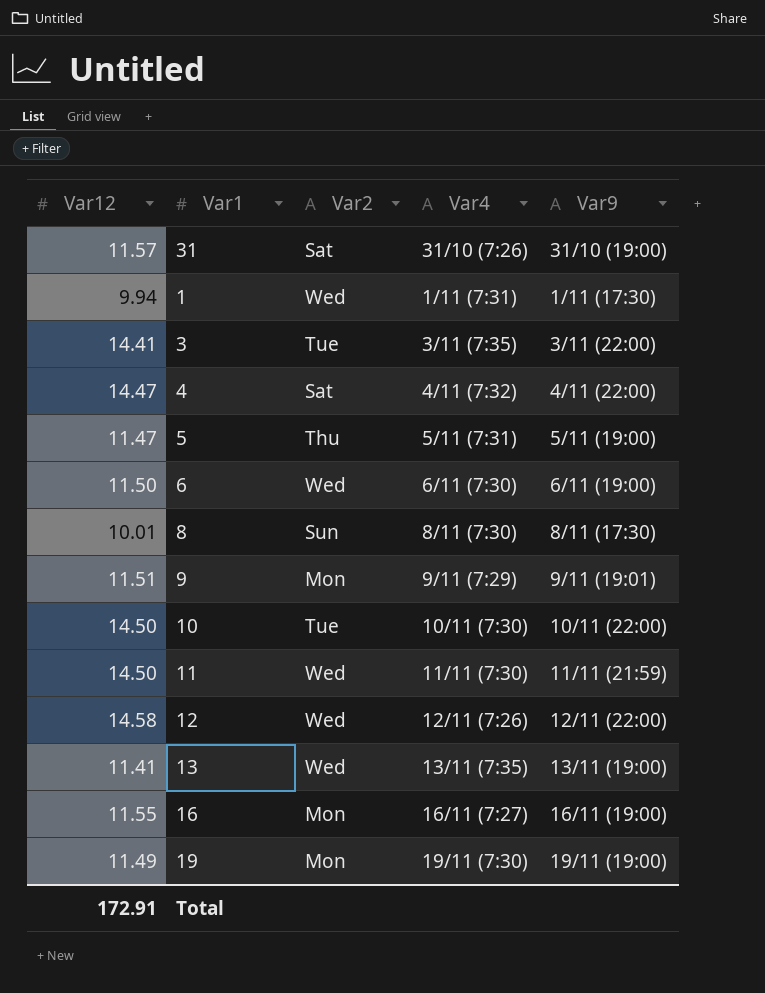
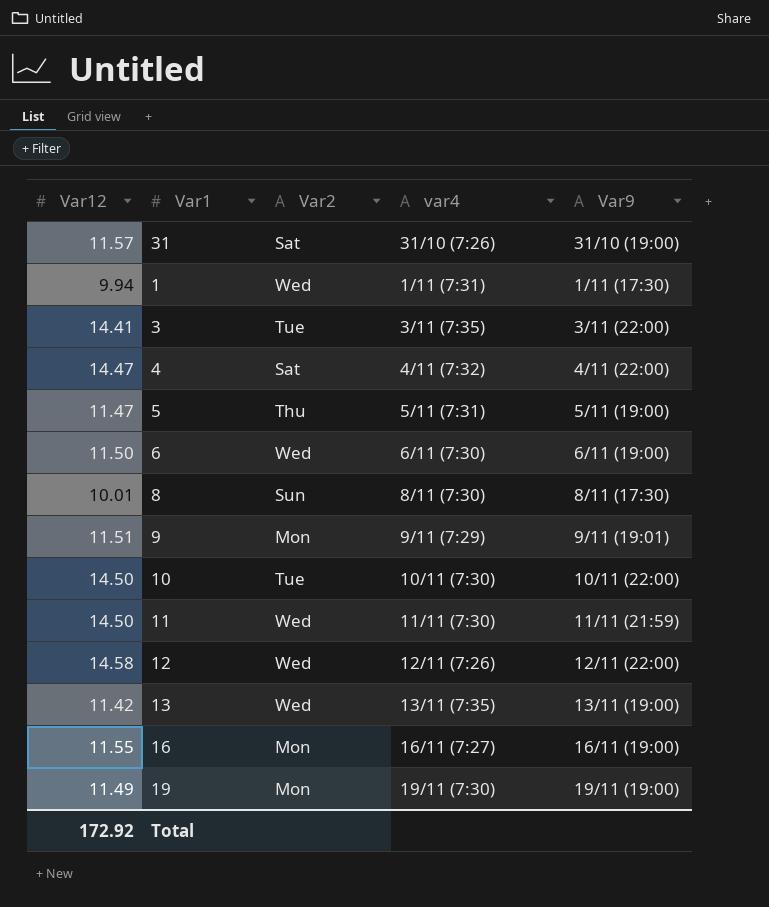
column name: Var4 -> var4
13 | Var12: 11.41 -> 11.42
Total | Var12: 172.91 -> 172.92

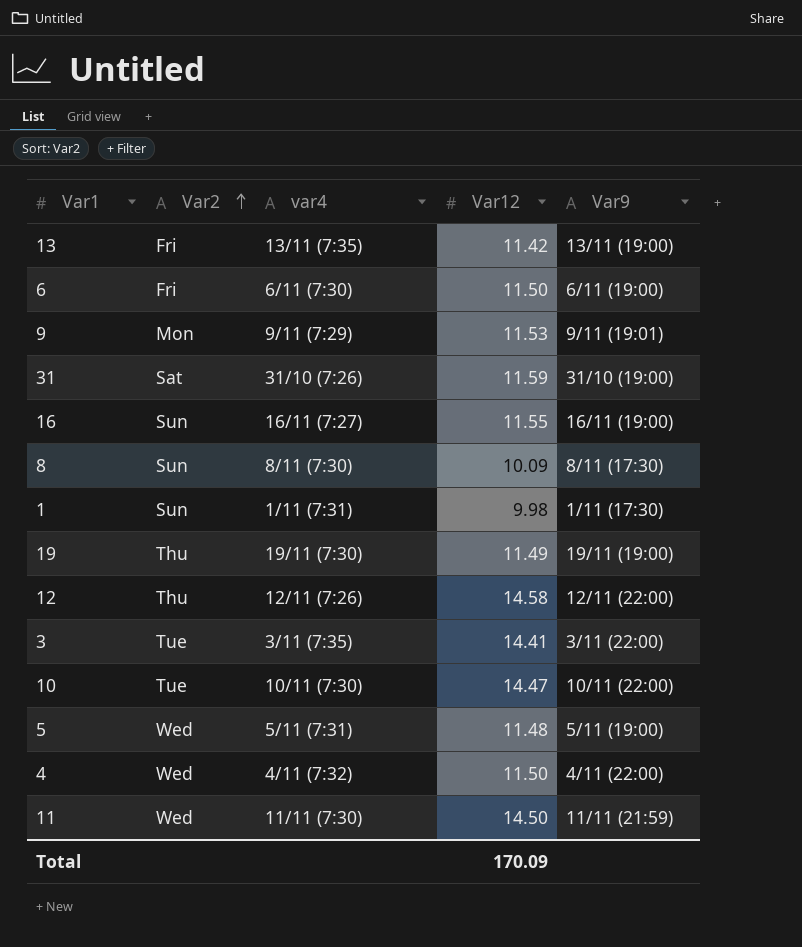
row order: none -> Var2 ascending
column Var12 | position: 1 -> 4
13 | Var2: Wed -> Fri
6 | Var2: Wed -> Fri
9 | Var12: 11.51 -> 11.53
31 | Var12: 11.57 -> 11.59
16 | Var2: Mon -> Sun
8 | Var12: 10.01 -> 10.09
1 | Var2: Wed -> Sun
1 | Var12: 9.94 -> 9.98
19 | Var2: Mon -> Thu
12 | Var2: Wed -> Thu
10 | Var12: 14.50 -> 14.47
5 | Var2: Thu -> Wed
5 | Var12: 11.47 -> 11.48
4 | Var2: Sat -> Wed
4 | Var12: 14.47 -> 11.50
Total | Var12: 172.92 -> 170.09

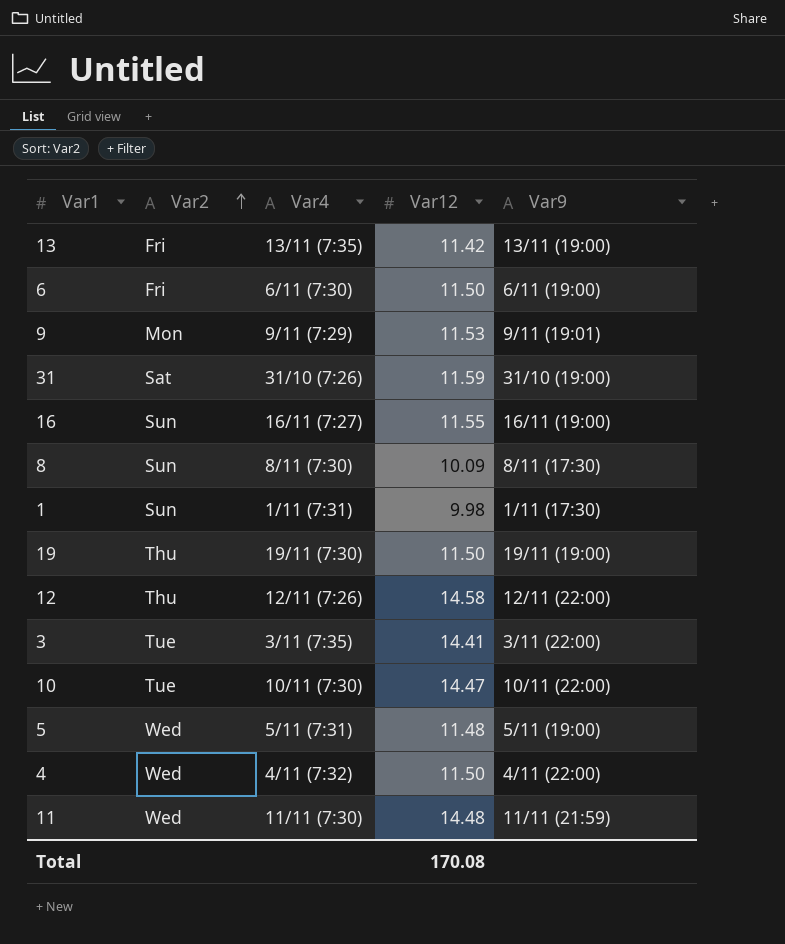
column name: var4 -> Var4
19 | Var12: 11.49 -> 11.50
11 | Var12: 14.50 -> 14.48
Total | Var12: 170.09 -> 170.08

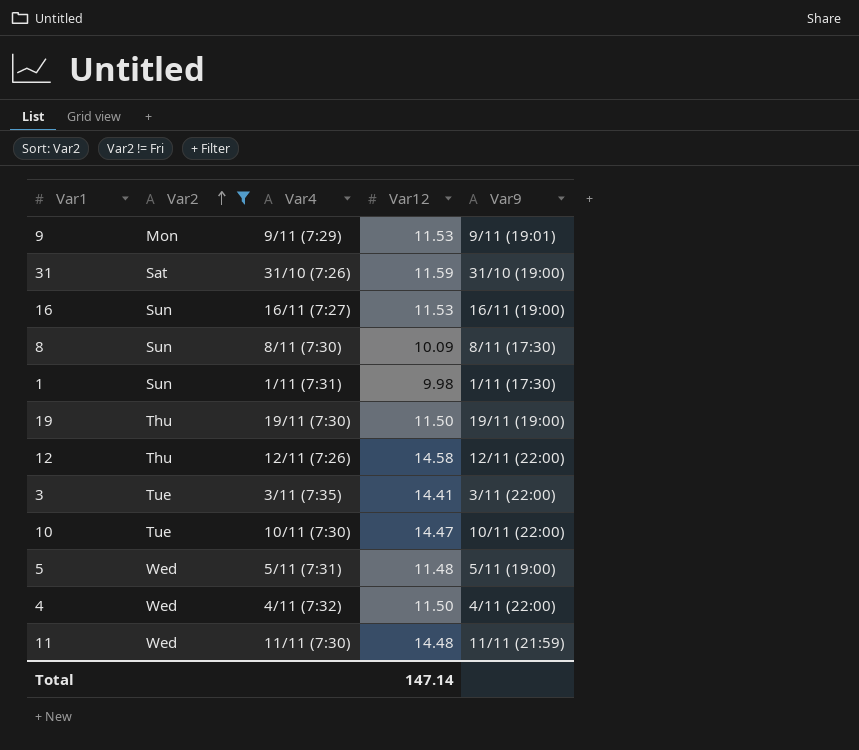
filter: none -> Var2 != Fri
16 | Var12: 11.55 -> 11.53
Total | Var12: 170.08 -> 147.14

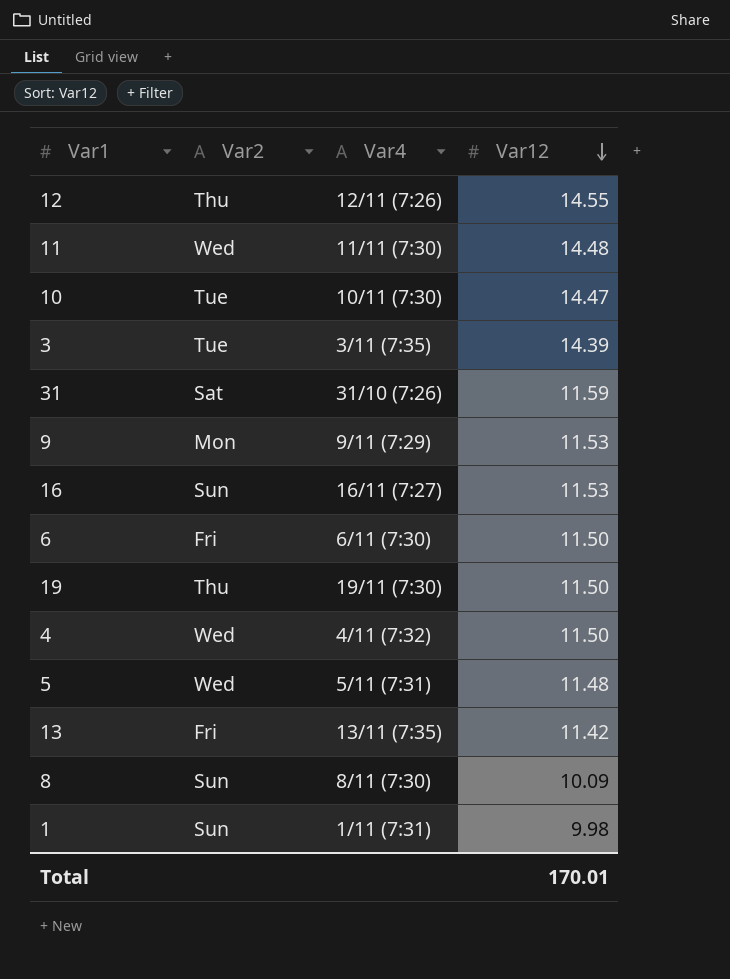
filter: Var2 != Fri -> none
row order: Var2 ascending -> Var12 descending
column Var9 | position: 5 -> none
12 | Var12: 14.58 -> 14.55
3 | Var12: 14.41 -> 14.39
Total | Var12: 147.14 -> 170.01

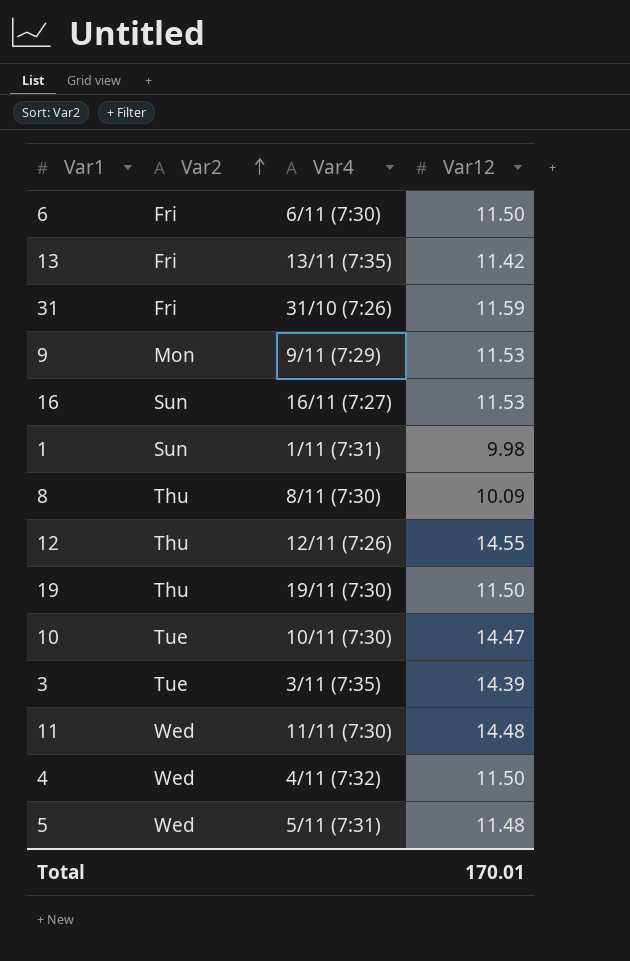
row order: Var12 descending -> Var2 ascending
31 | Var2: Sat -> Fri
8 | Var2: Sun -> Thu

